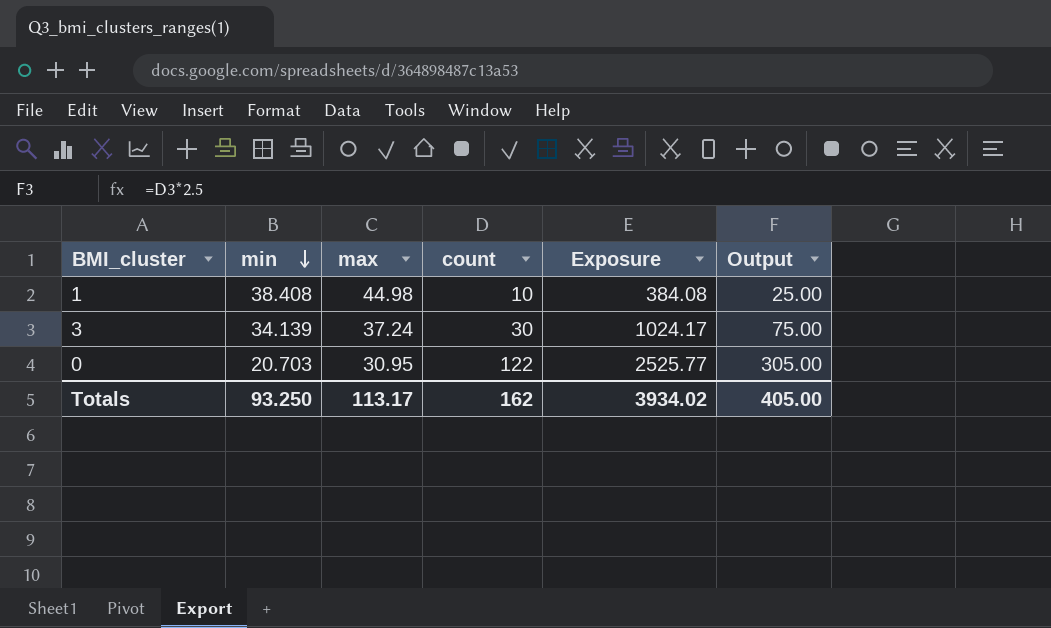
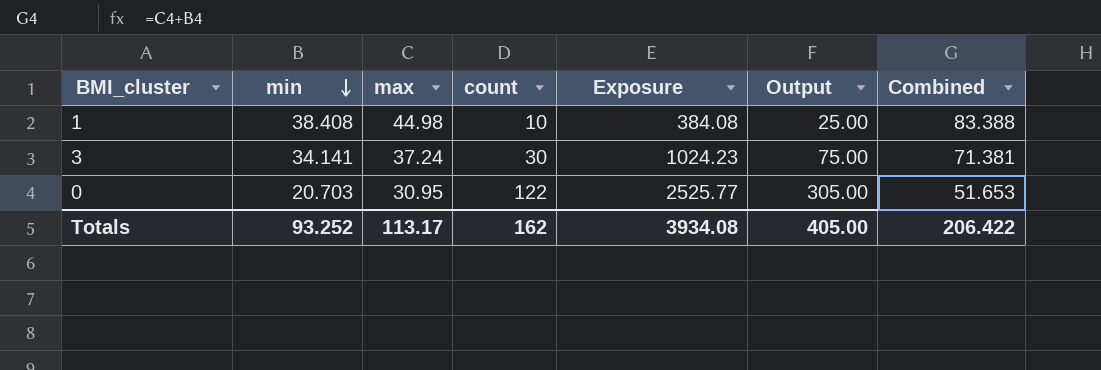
column Combined | formula: none -> [min] + [max]
3 | min: 34.139 -> 34.141
3 | Exposure: 1024.17 -> 1024.23
Totals | min: 93.250 -> 93.252
Totals | Exposure: 3934.02 -> 3934.08

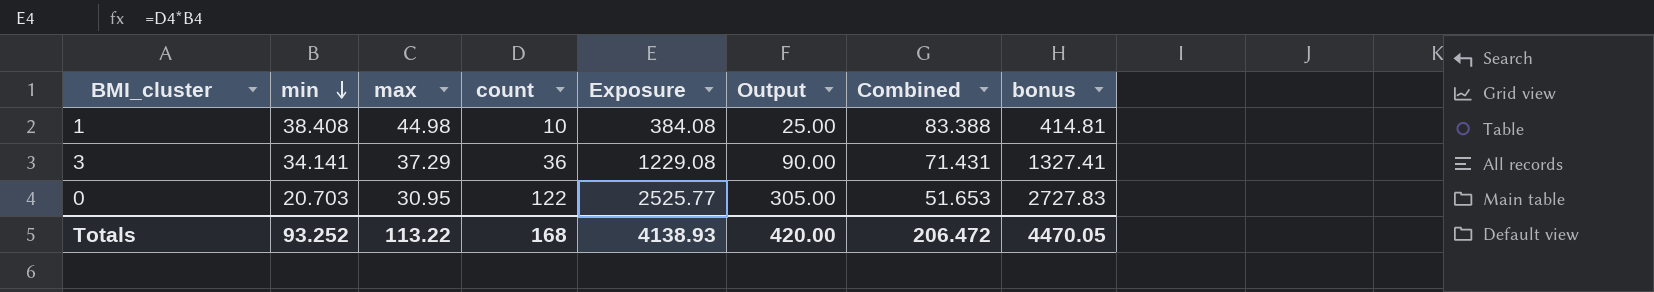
column bonus | formula: none -> [Exposure] * 1.08
3 | max: 37.24 -> 37.29
3 | count: 30 -> 36
3 | Exposure: 1024.23 -> 1229.08
3 | Output: 75.00 -> 90.00
3 | Combined: 71.381 -> 71.431
Totals | max: 113.17 -> 113.22
Totals | count: 162 -> 168
Totals | Exposure: 3934.08 -> 4138.93
Totals | Output: 405.00 -> 420.00
Totals | Combined: 206.422 -> 206.472

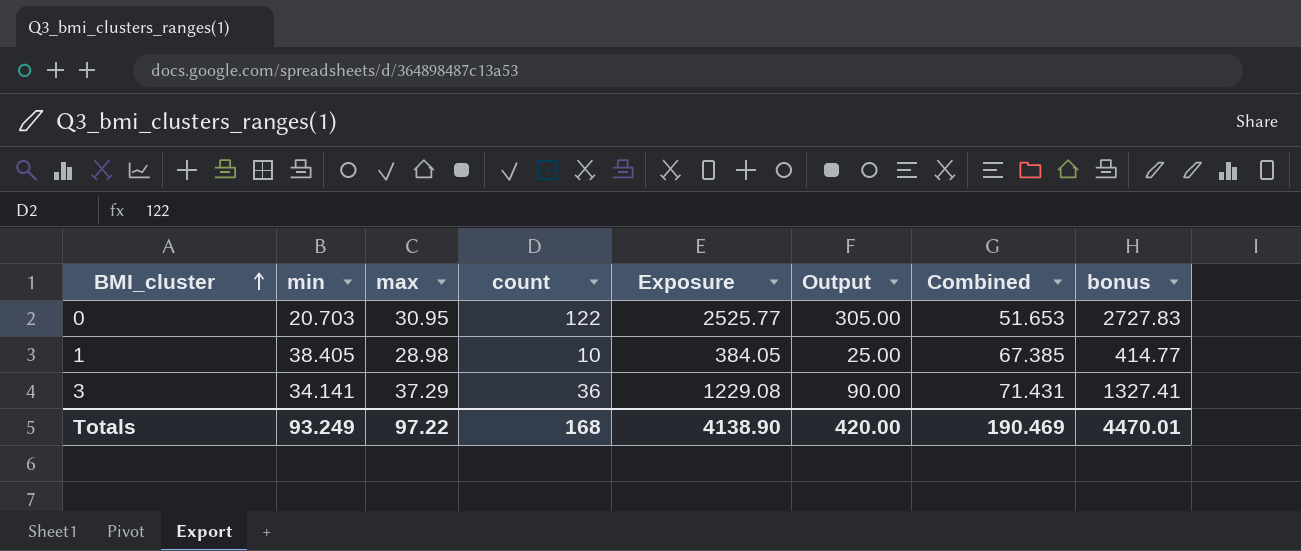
row order: min descending -> BMI_cluster ascending
1 | min: 38.408 -> 38.405
1 | max: 44.98 -> 28.98
1 | Exposure: 384.08 -> 384.05
1 | Combined: 83.388 -> 67.385
1 | bonus: 414.81 -> 414.77
Totals | min: 93.252 -> 93.249
Totals | max: 113.22 -> 97.22
Totals | Exposure: 4138.93 -> 4138.90
Totals | Combined: 206.472 -> 190.469
Totals | bonus: 4470.05 -> 4470.01

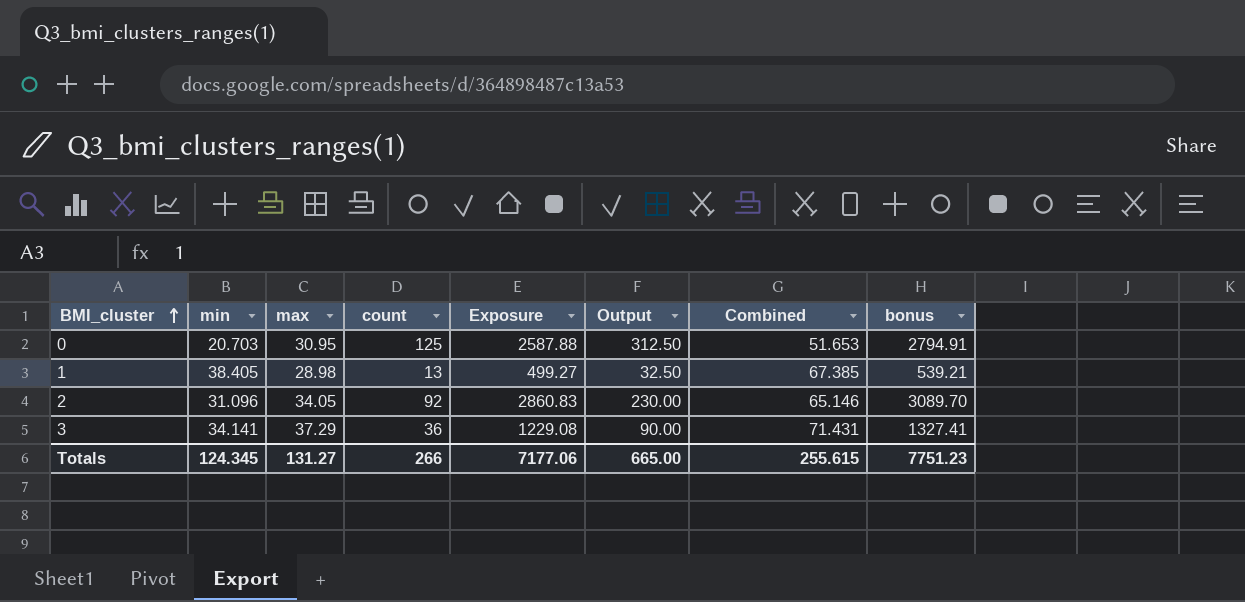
0 | count: 122 -> 125
0 | Exposure: 2525.77 -> 2587.88
0 | Output: 305.00 -> 312.50
0 | bonus: 2727.83 -> 2794.91
1 | count: 10 -> 13
1 | Exposure: 384.05 -> 499.27
1 | Output: 25.00 -> 32.50
1 | bonus: 414.77 -> 539.21
row 2: none -> 31.096 | 34.05 | 92 | 2860.83 | 230.00 | 65.146 | 3089.70
Totals | min: 93.249 -> 124.345
Totals | max: 97.22 -> 131.27
Totals | count: 168 -> 266
Totals | Exposure: 4138.90 -> 7177.06
Totals | Output: 420.00 -> 665.00
Totals | Combined: 190.469 -> 255.615
Totals | bonus: 4470.01 -> 7751.23

